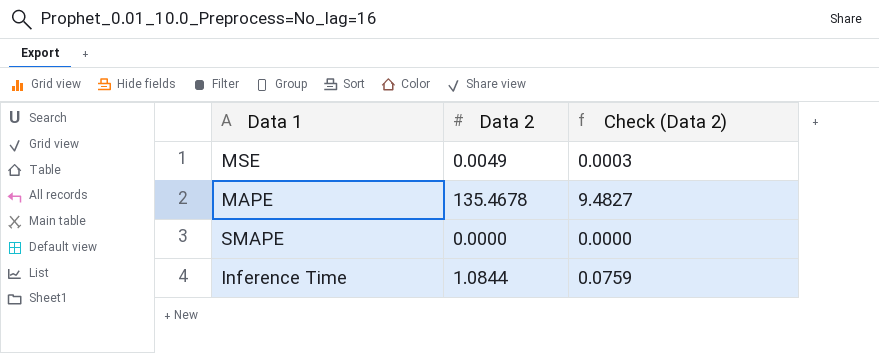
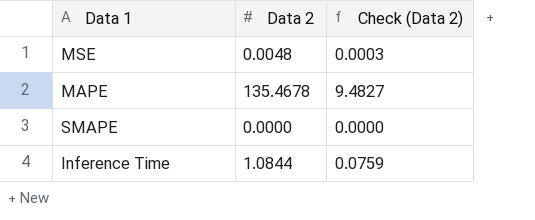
MSE | Data 2: 0.0049 -> 0.0048

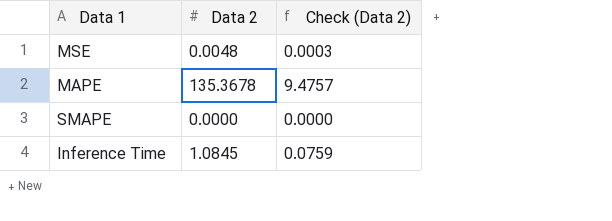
MAPE | Data 2: 135.4678 -> 135.3678
MAPE | Check (Data 2): 9.4827 -> 9.4757
Inference Time | Data 2: 1.0844 -> 1.0845

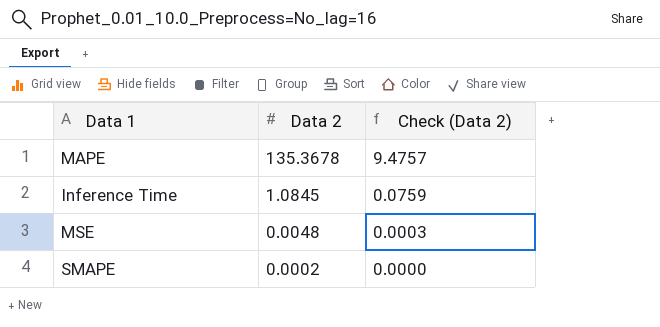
row order: none -> Data 2 descending
SMAPE | Data 2: 0.0000 -> 0.0002

